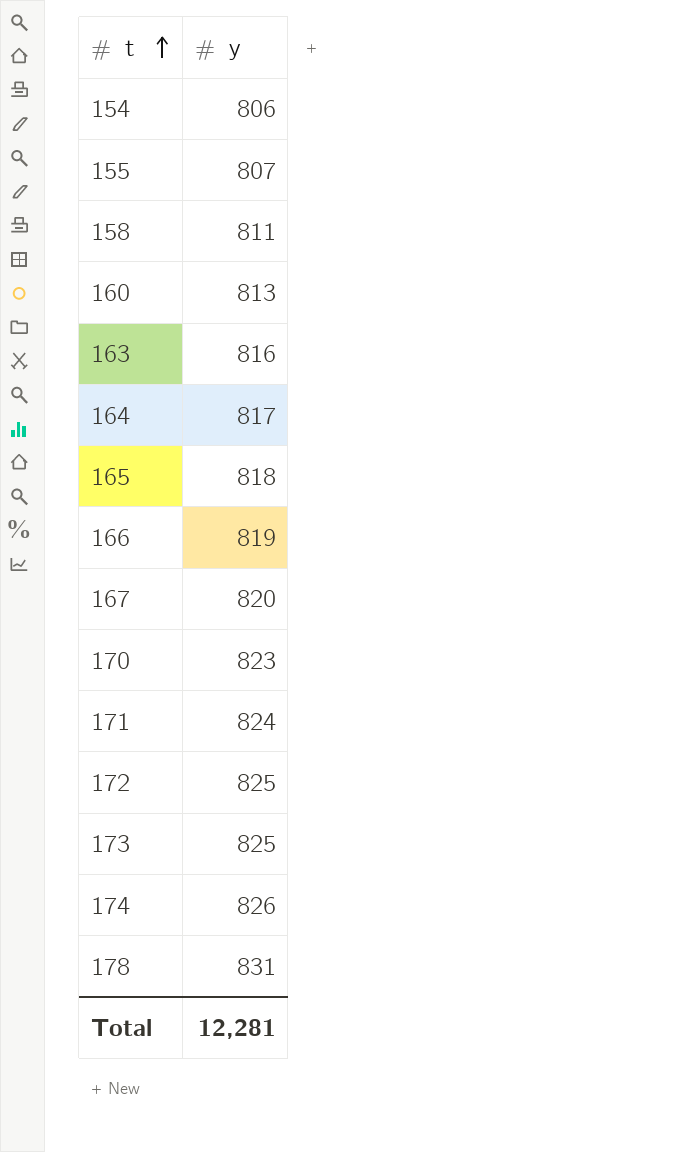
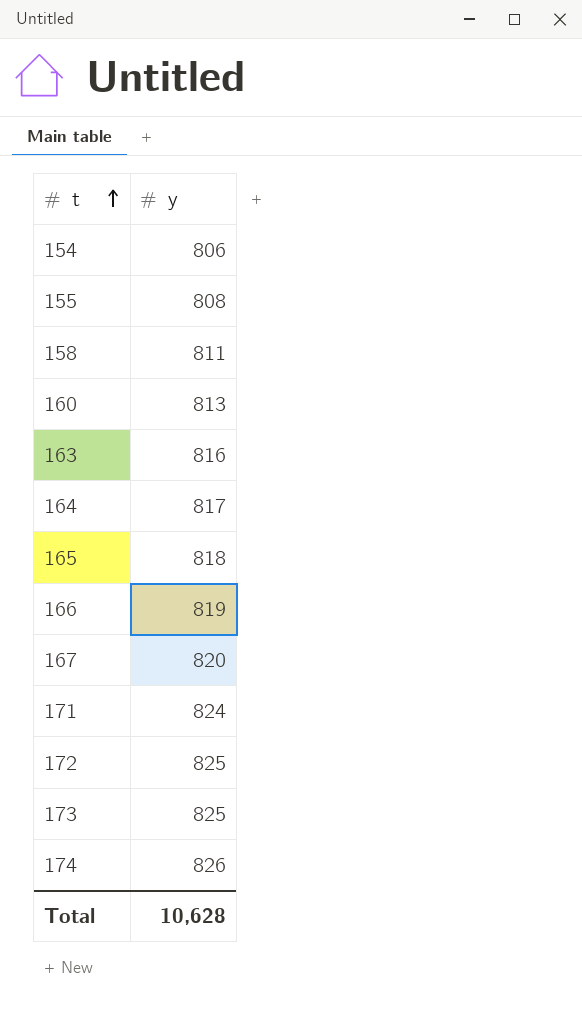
row 170: 823 -> none
row 178: 831 -> none
155 | y: 807 -> 808
Total | y: 12,281 -> 10,628

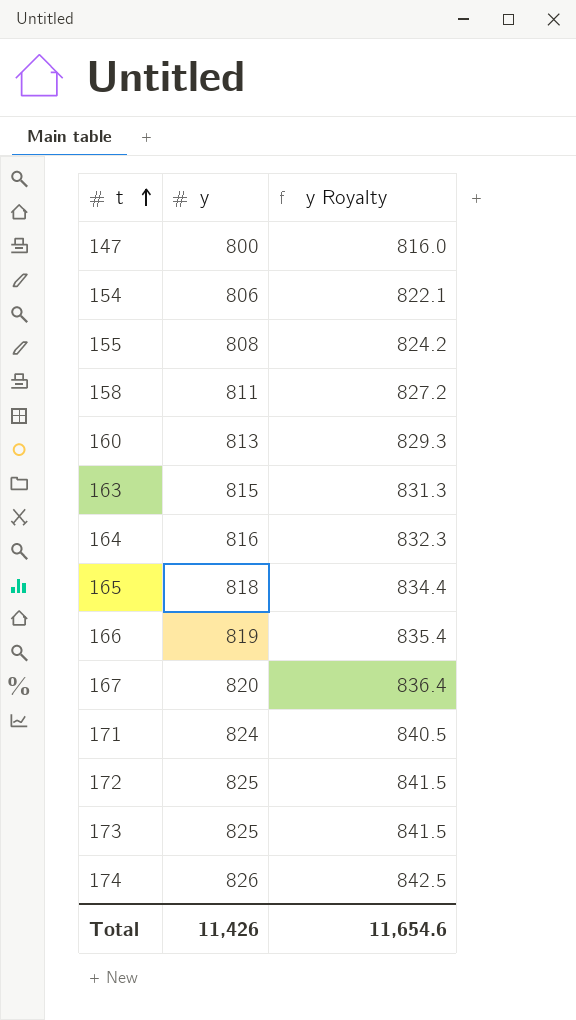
column y Royalty | formula: none -> [y] * 1.02
row 147: none -> 800 | 816.0
163 | y: 816 -> 815
164 | y: 817 -> 816
Total | y: 10,628 -> 11,426

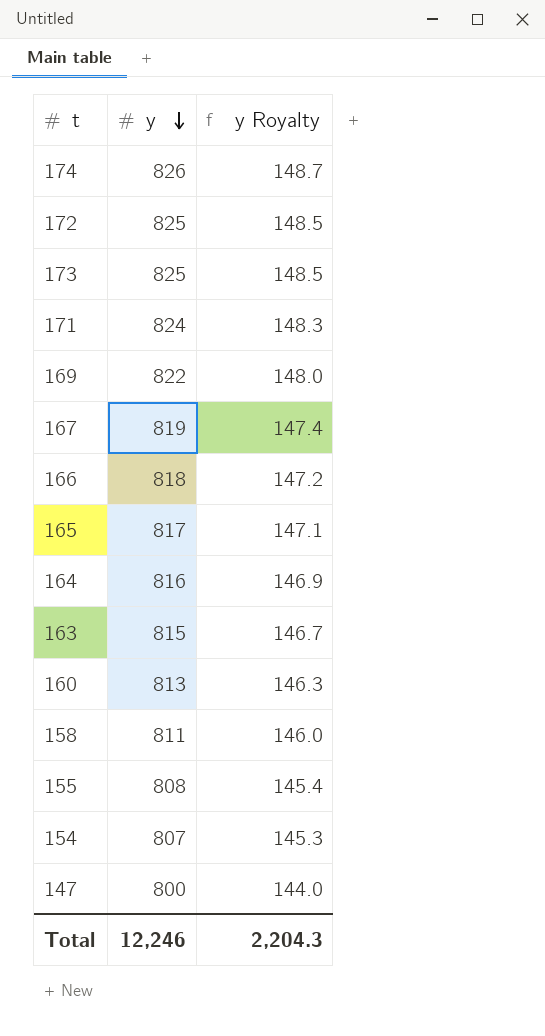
row order: t ascending -> y descending
column y Royalty | formula: [y] * 1.02 -> [y] * 0.18
row 169: none -> 822 | 148.0
167 | y: 820 -> 819
166 | y: 819 -> 818
165 | y: 818 -> 817
154 | y: 806 -> 807
Total | y: 11,426 -> 12,246
Total | y Royalty: 11,654.6 -> 2,204.3

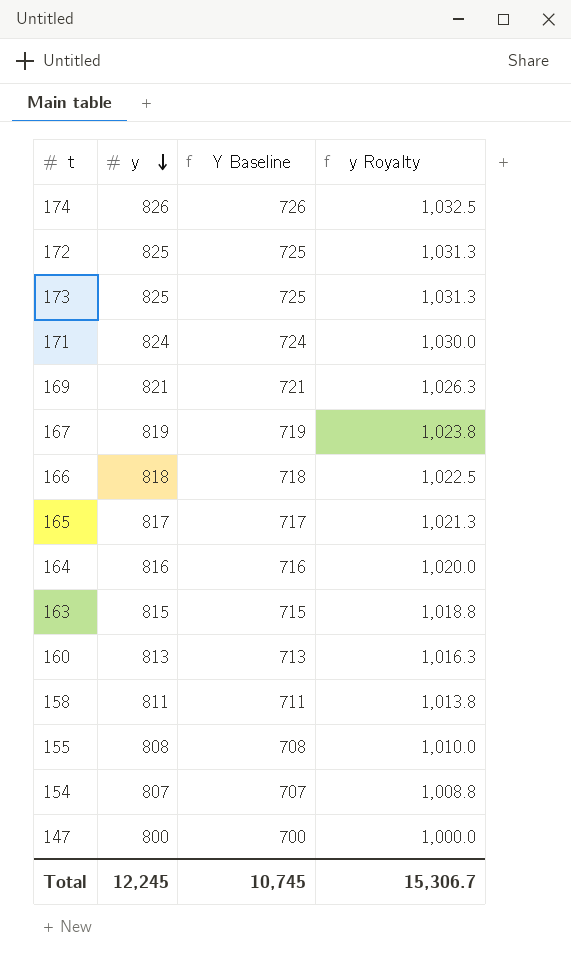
column Y Baseline | formula: none -> [y] - 100
column y Royalty | formula: [y] * 0.18 -> [y] * 1.25
169 | y: 822 -> 821
Total | y: 12,246 -> 12,245
Total | y Royalty: 2,204.3 -> 15,306.7

